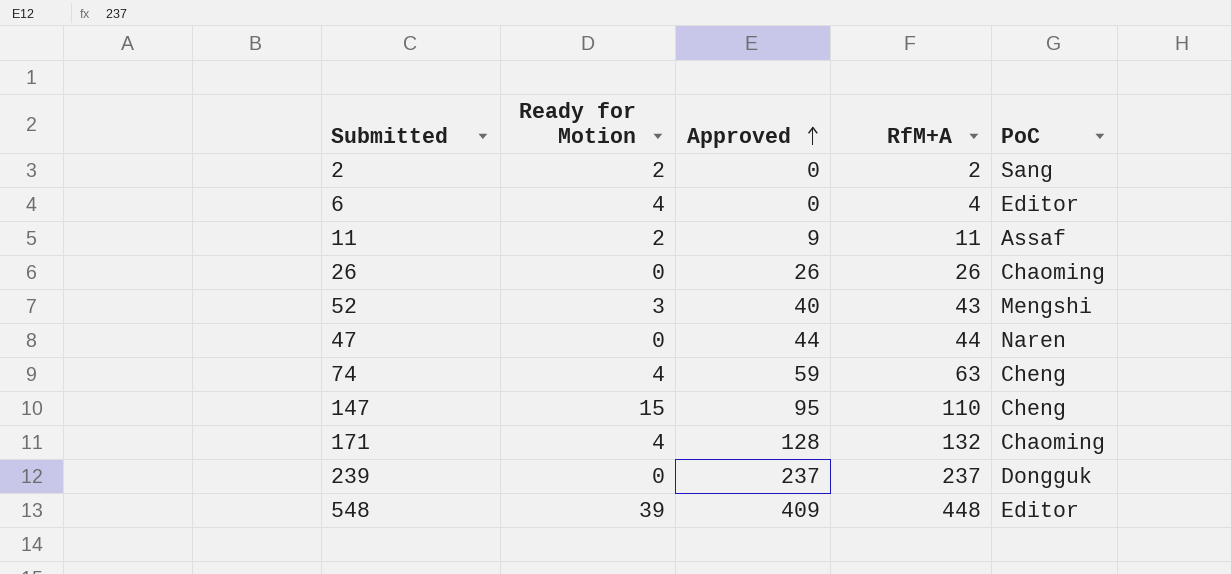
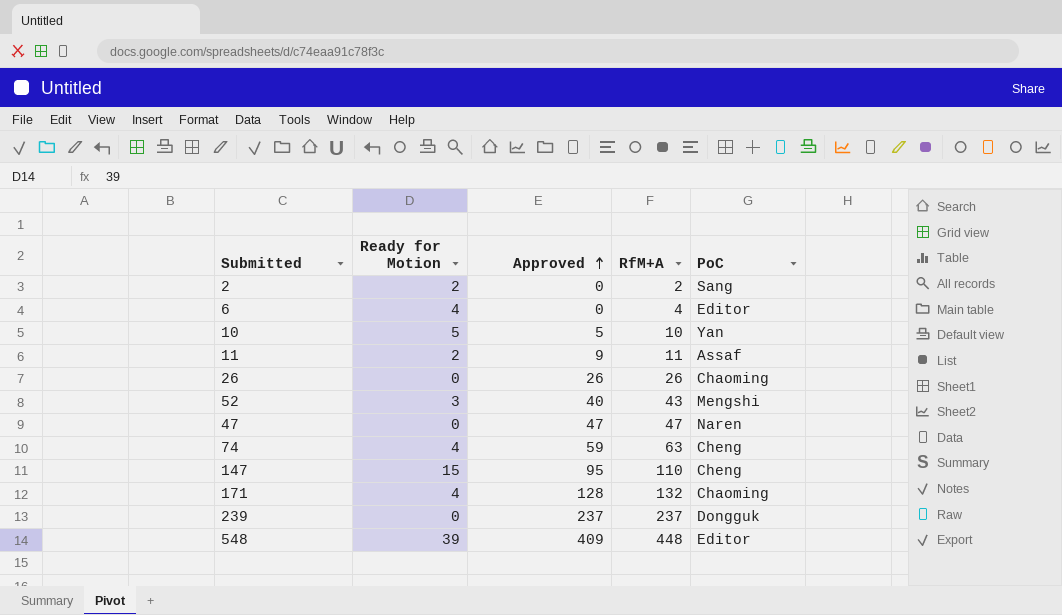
row 10: none -> 5 | 5 | 10 | Yan
47 | Approved: 44 -> 47
47 | RfM+A: 44 -> 47

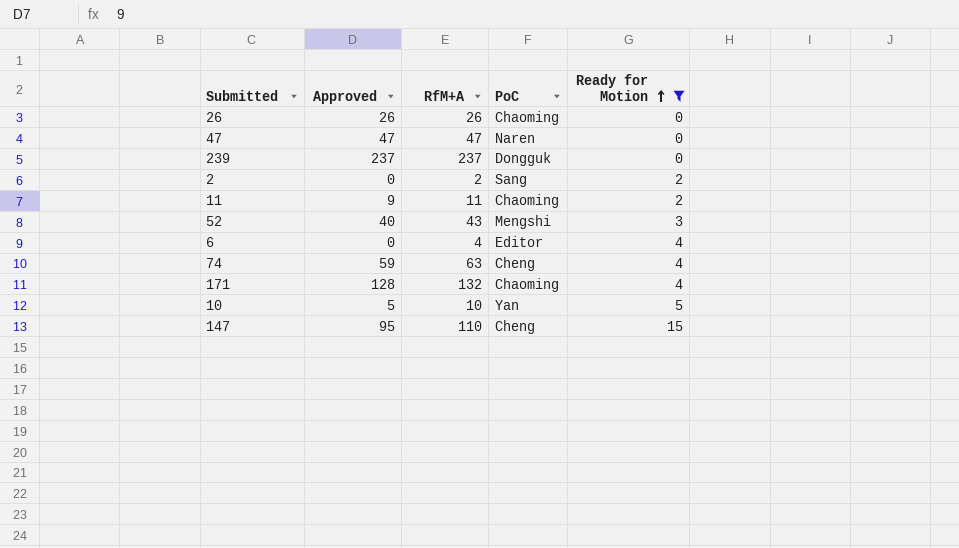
filter: none -> Ready for Motion != 39
row order: Approved ascending -> Ready for Motion ascending
column Ready for Motion | position: 2 -> 5
11 | PoC: Assaf -> Chaoming

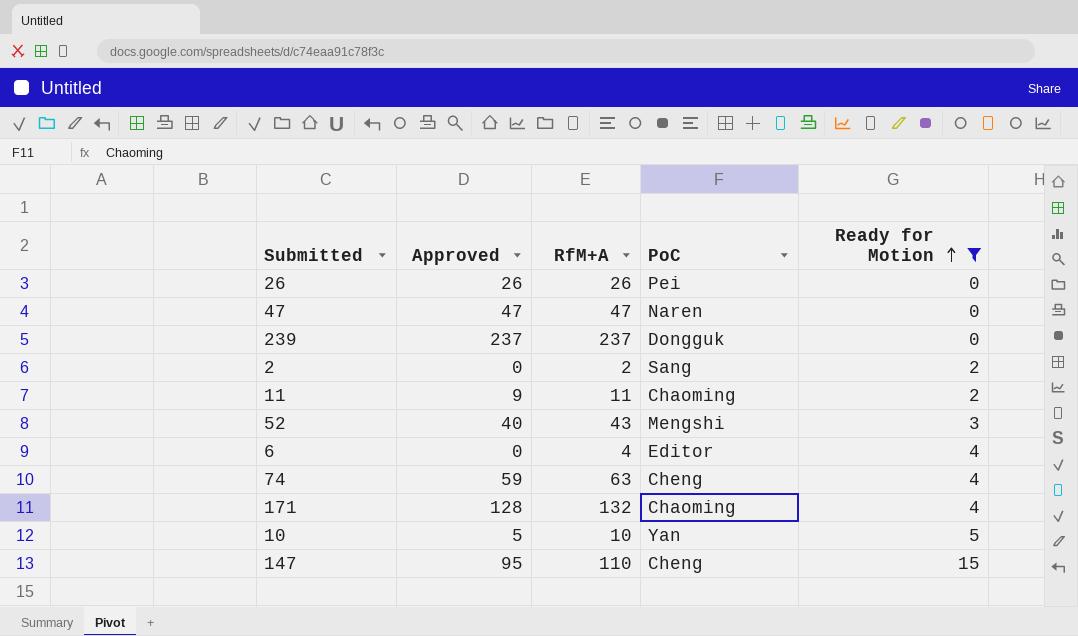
26 | PoC: Chaoming -> Pei

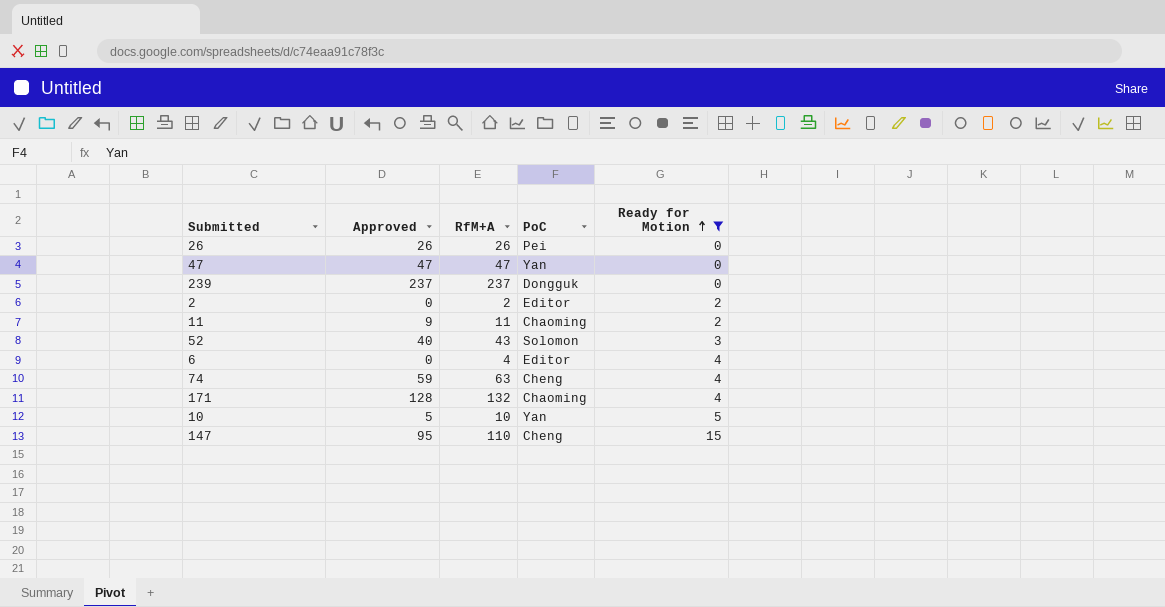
47 | PoC: Naren -> Yan
2 | PoC: Sang -> Editor
52 | PoC: Mengshi -> Solomon

